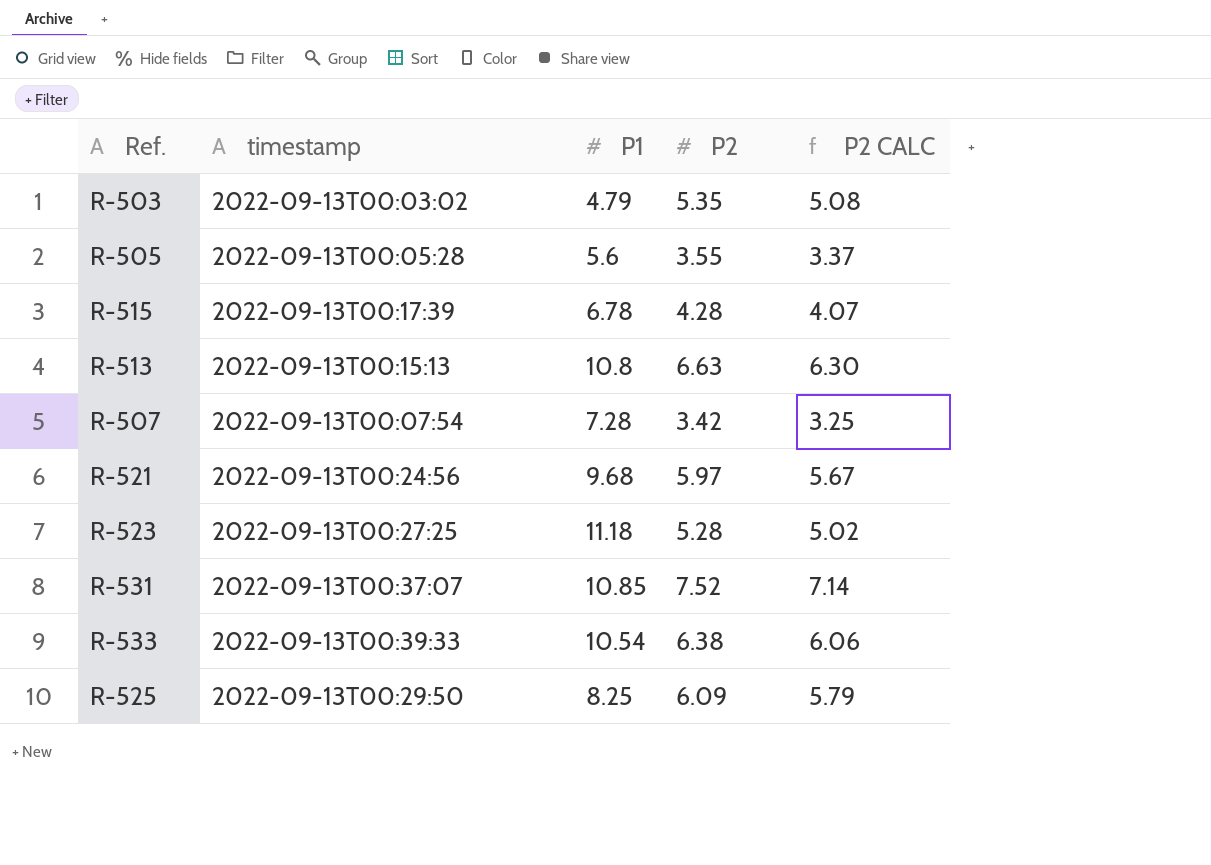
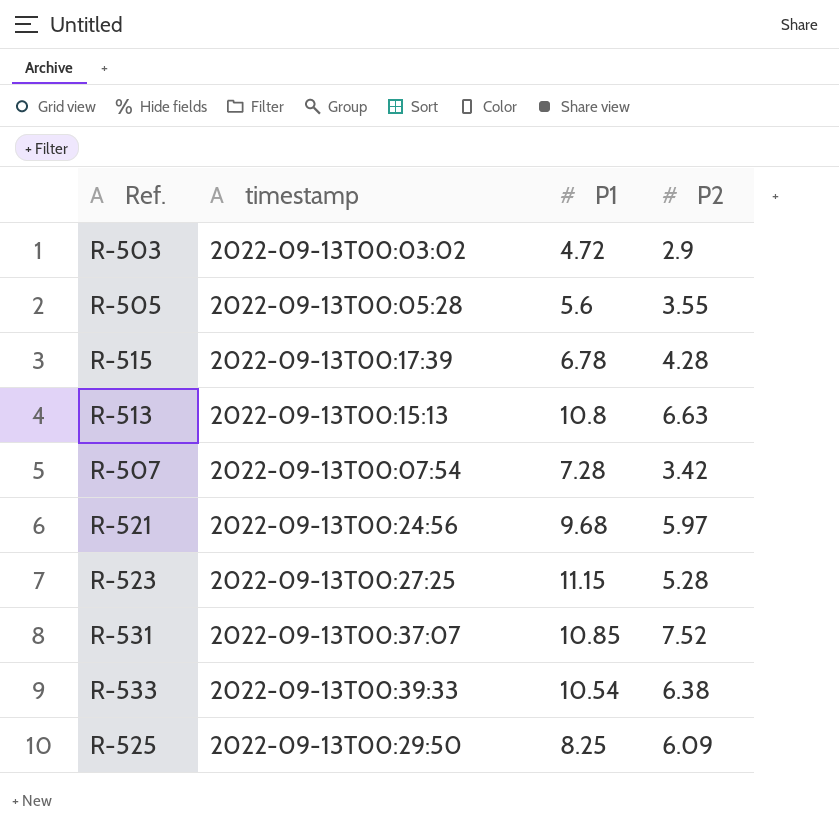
column P2 CALC | formula: [P2] * 0.95 -> none
R-503 | P1: 4.79 -> 4.72
R-503 | P2: 5.35 -> 2.9
R-523 | P1: 11.18 -> 11.15

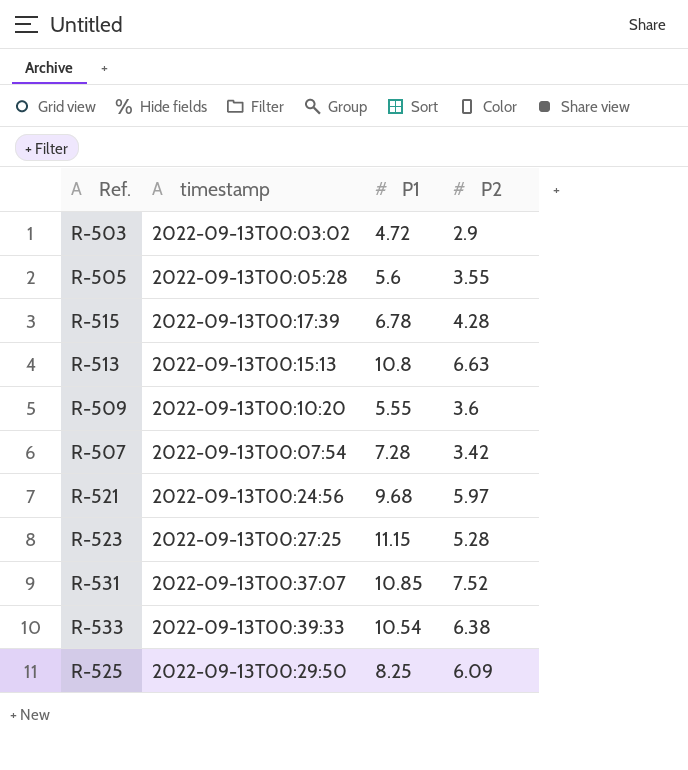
row R-509: none -> 2022-09-13T00:10:20 | 5.55 | 3.6

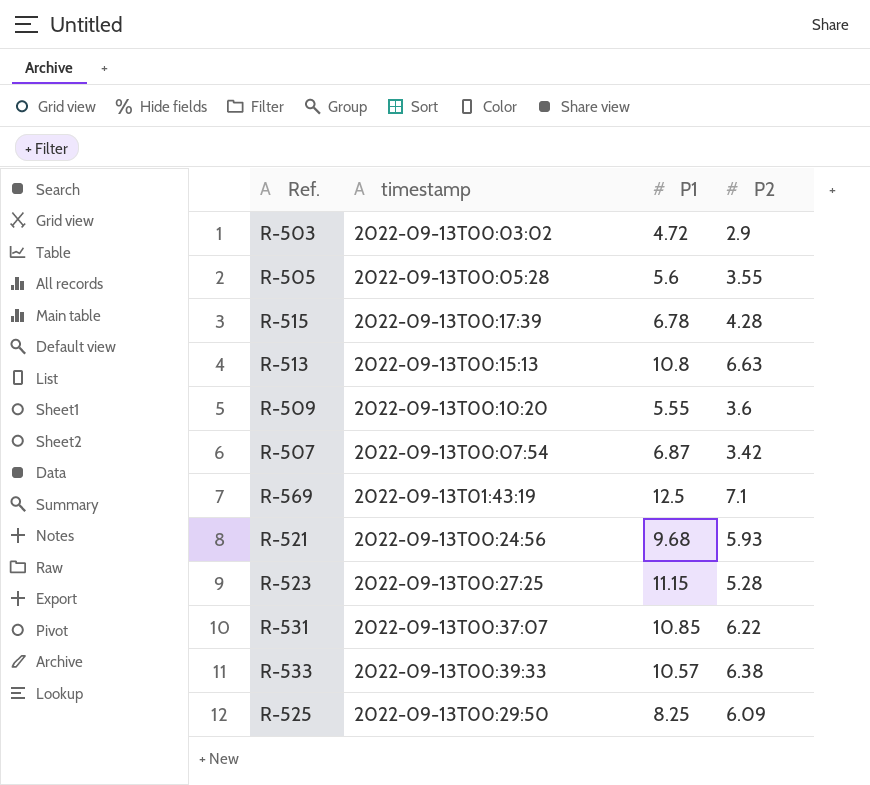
R-507 | P1: 7.28 -> 6.87
row R-569: none -> 2022-09-13T01:43:19 | 12.5 | 7.1
R-521 | P2: 5.97 -> 5.93
R-531 | P2: 7.52 -> 6.22
R-533 | P1: 10.54 -> 10.57

